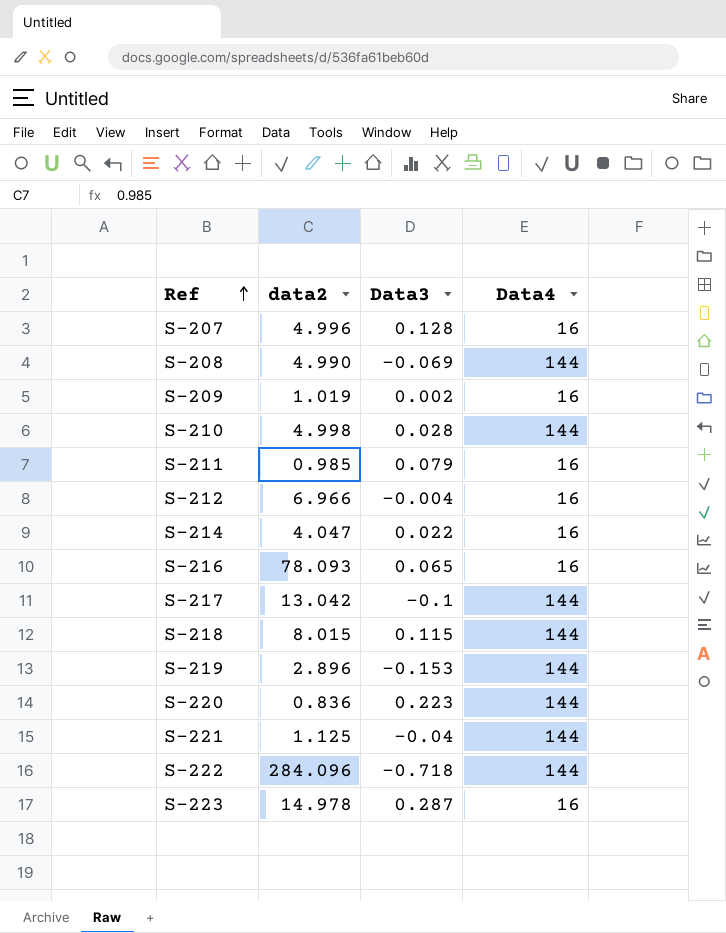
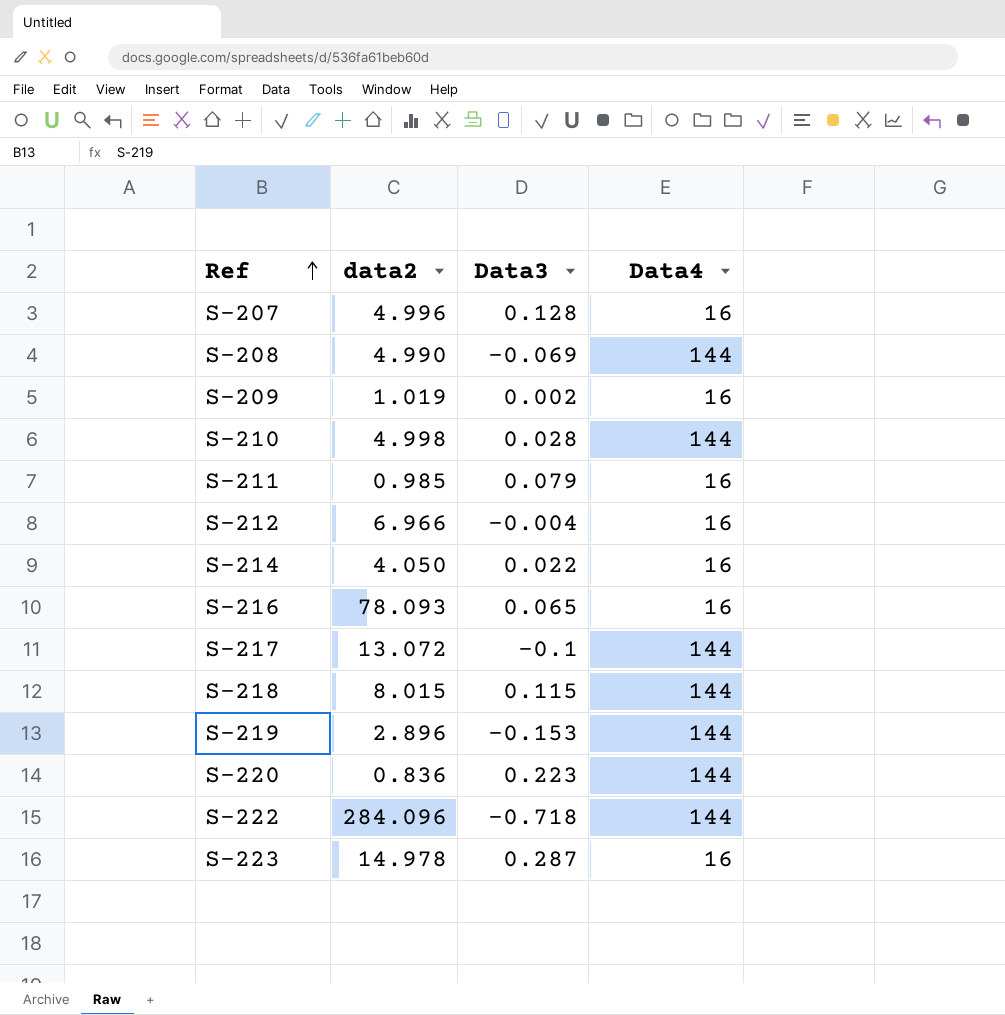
row S-221: 1.125 | -0.04 | 144 -> none
S-214 | data2: 4.047 -> 4.050
S-217 | data2: 13.042 -> 13.072

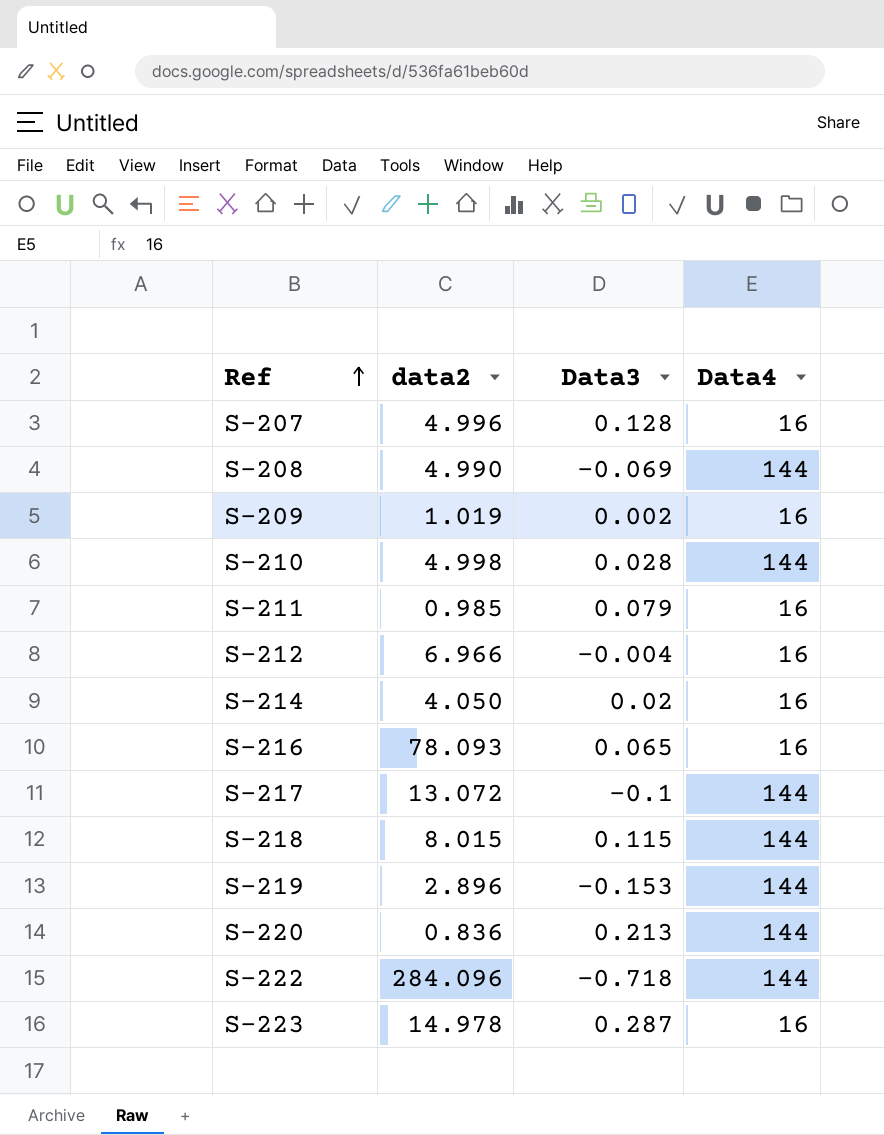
S-214 | Data3: 0.022 -> 0.02
S-220 | Data3: 0.223 -> 0.213

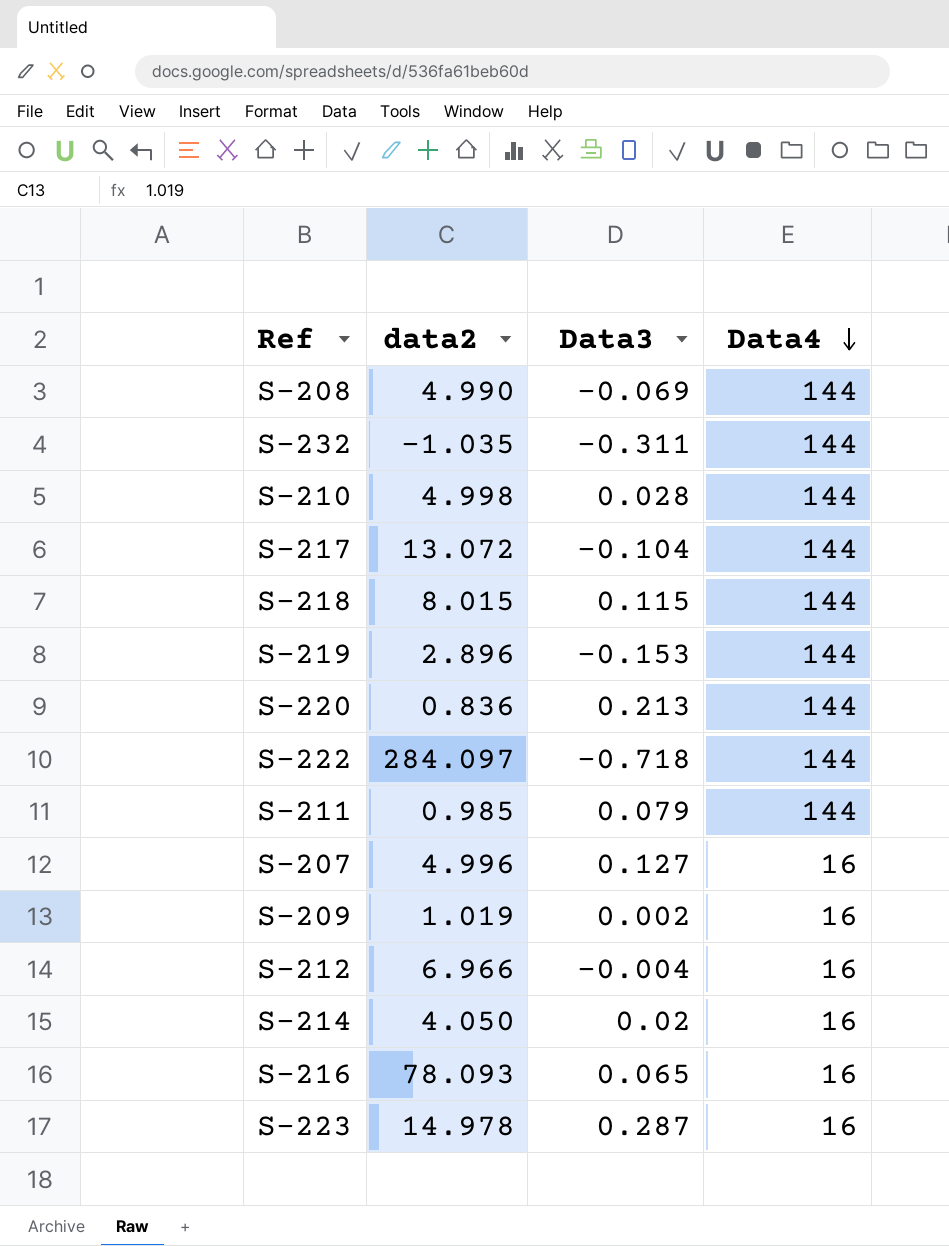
row order: Ref ascending -> Data4 descending
row S-232: none -> -1.035 | -0.311 | 144
S-217 | Data3: -0.1 -> -0.104
S-222 | data2: 284.096 -> 284.097
S-211 | Data4: 16 -> 144
S-207 | Data3: 0.128 -> 0.127

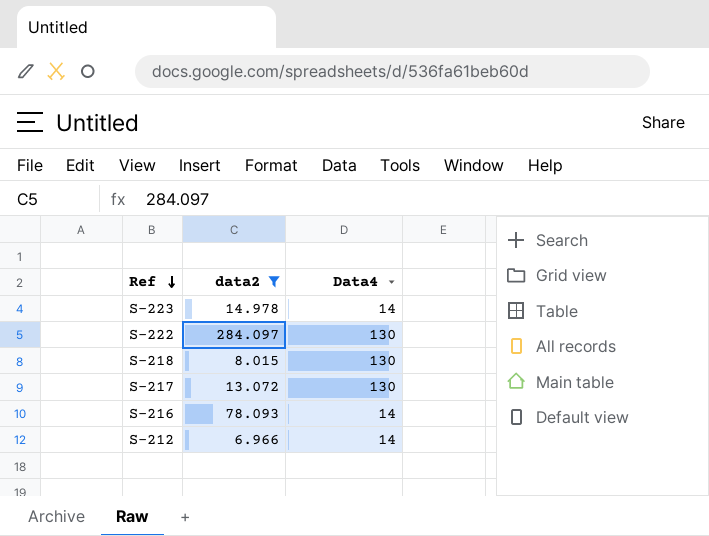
filter: none -> data2 >= 6.966
row order: Data4 descending -> Ref descending
column Data3 | position: 3 -> none
S-223 | Data4: 16 -> 14
S-222 | Data4: 144 -> 130
S-218 | Data4: 144 -> 130
S-217 | Data4: 144 -> 130
S-216 | Data4: 16 -> 14
S-212 | Data4: 16 -> 14

